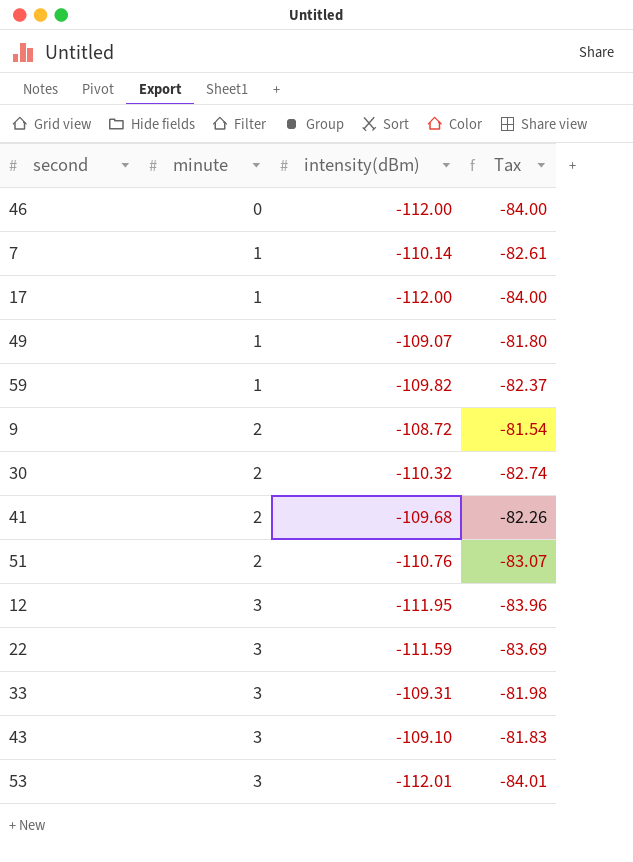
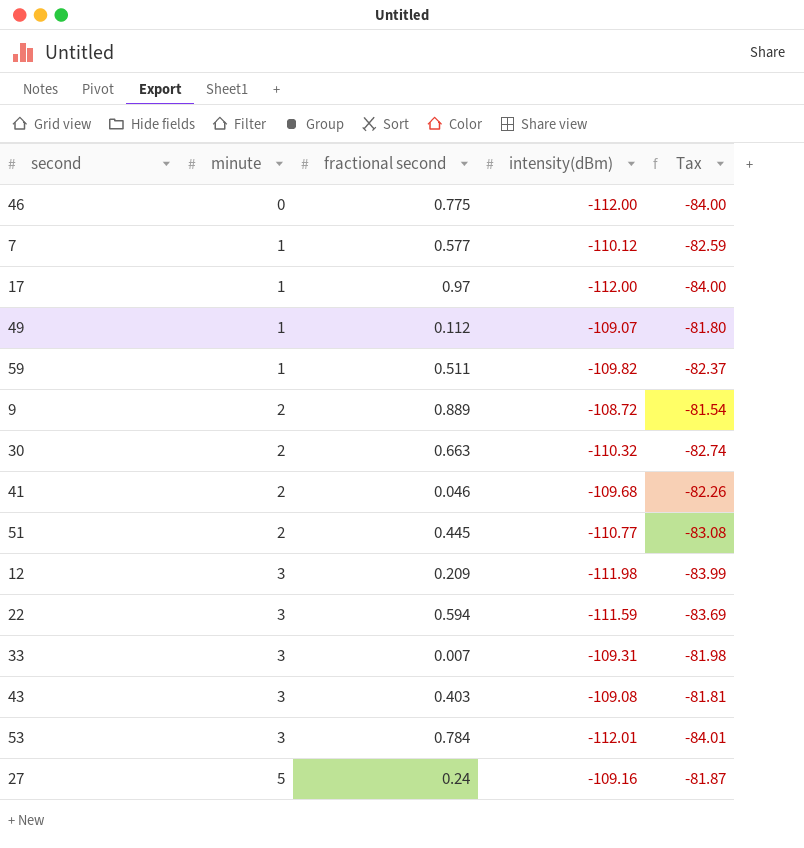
column fractional second | position: none -> 3
7 | intensity(dBm): -110.14 -> -110.12
7 | Tax: -82.61 -> -82.59
51 | intensity(dBm): -110.76 -> -110.77
51 | Tax: -83.07 -> -83.08
12 | intensity(dBm): -111.95 -> -111.98
12 | Tax: -83.96 -> -83.99
43 | intensity(dBm): -109.10 -> -109.08
43 | Tax: -81.83 -> -81.81
row 27: none -> 5 | 0.24 | -109.16 | -81.87

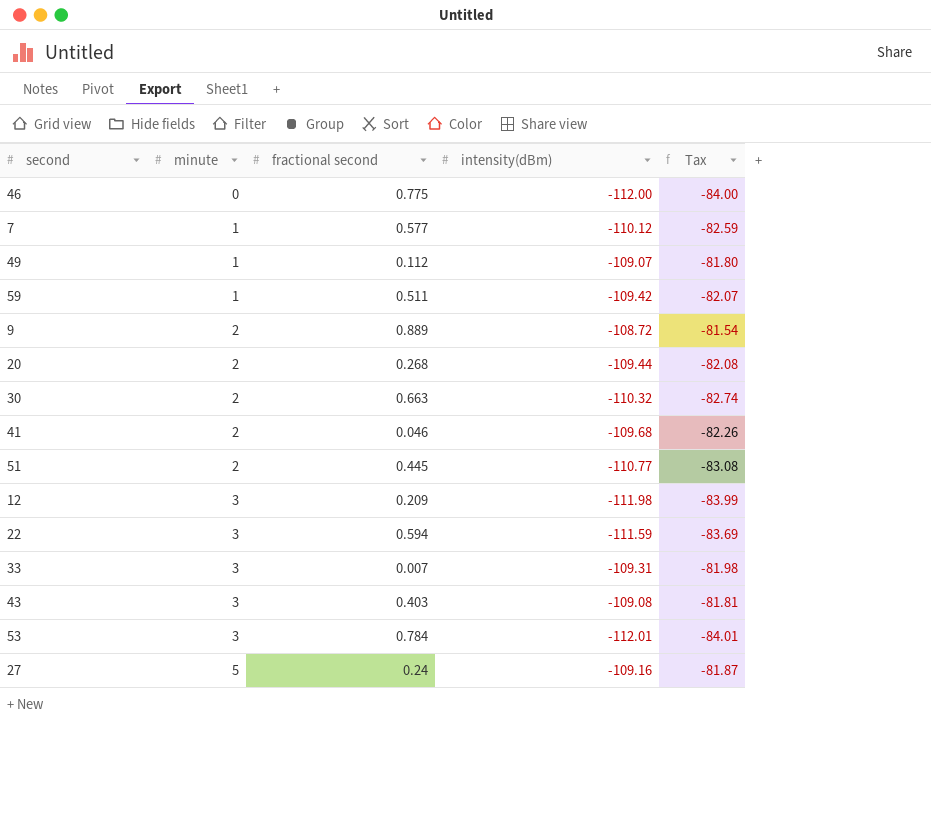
row 17: 1 | 0.97 | -112.00 | -84.00 -> none
59 | intensity(dBm): -109.82 -> -109.42
59 | Tax: -82.37 -> -82.07
row 20: none -> 2 | 0.268 | -109.44 | -82.08

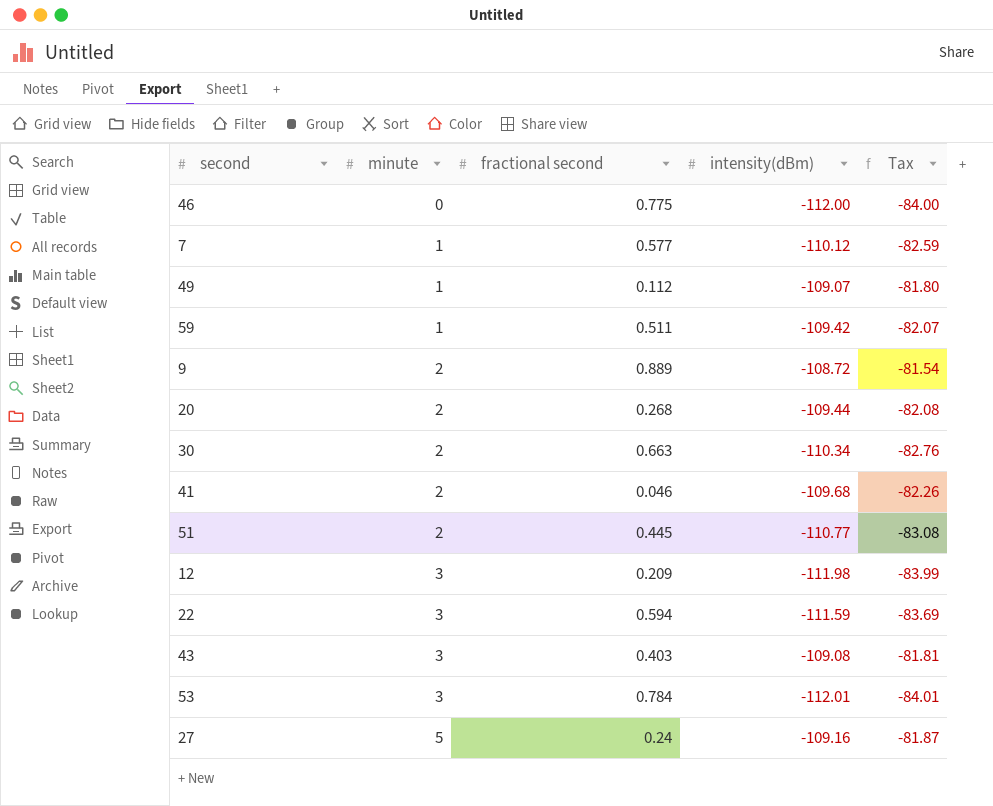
row 33: 3 | 0.007 | -109.31 | -81.98 -> none
30 | intensity(dBm): -110.32 -> -110.34
30 | Tax: -82.74 -> -82.76

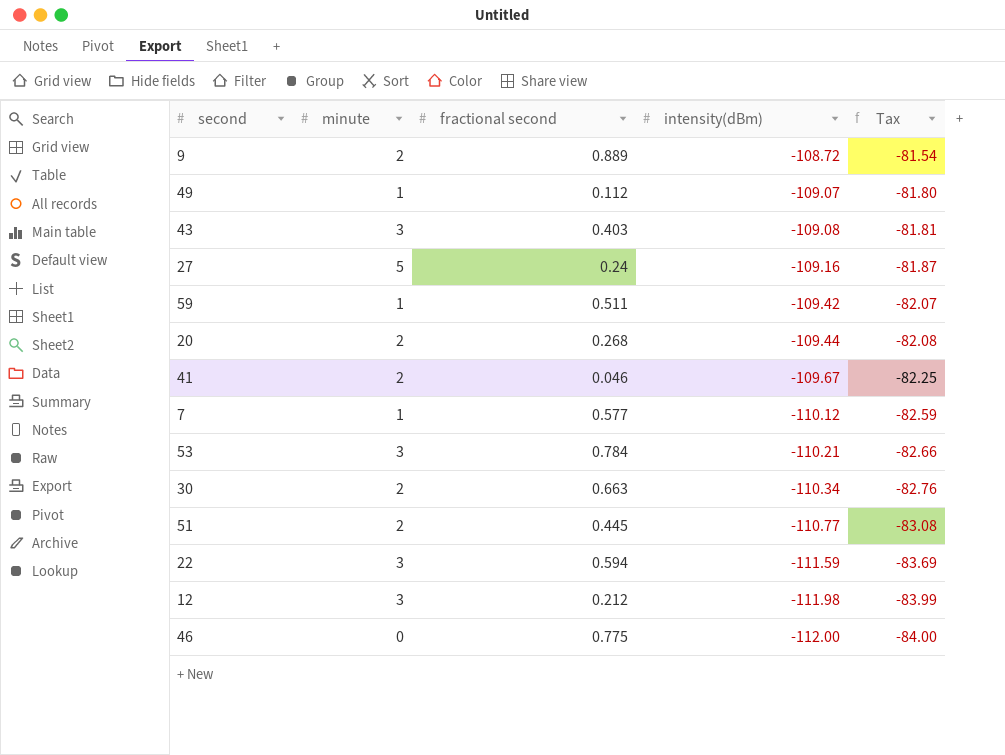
row order: minute ascending -> intensity(dBm) descending
41 | intensity(dBm): -109.68 -> -109.67
41 | Tax: -82.26 -> -82.25
53 | intensity(dBm): -112.01 -> -110.21
53 | Tax: -84.01 -> -82.66
12 | fractional second: 0.209 -> 0.212

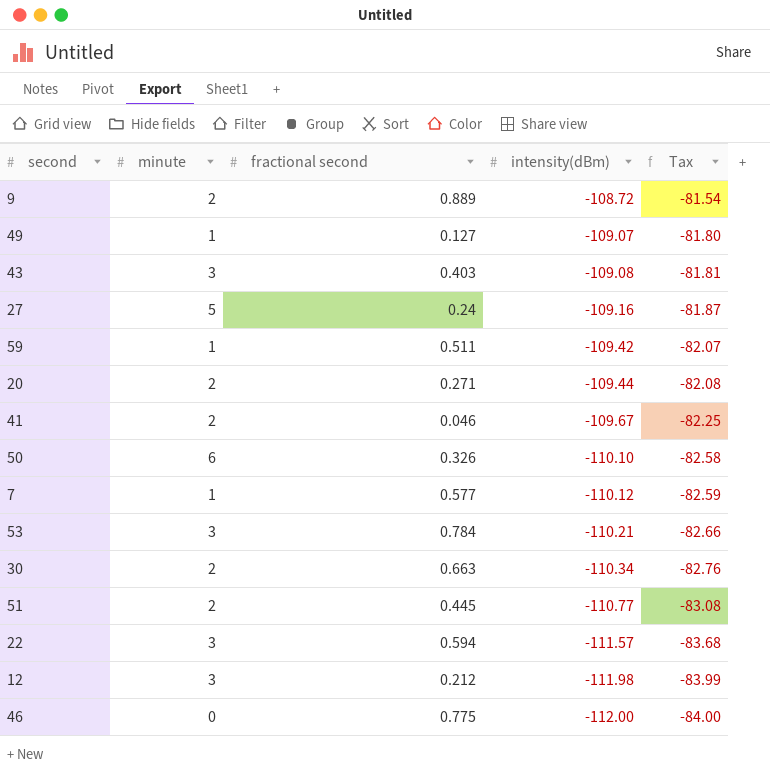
49 | fractional second: 0.112 -> 0.127
20 | fractional second: 0.268 -> 0.271
row 50: none -> 6 | 0.326 | -110.10 | -82.58
22 | intensity(dBm): -111.59 -> -111.57
22 | Tax: -83.69 -> -83.68

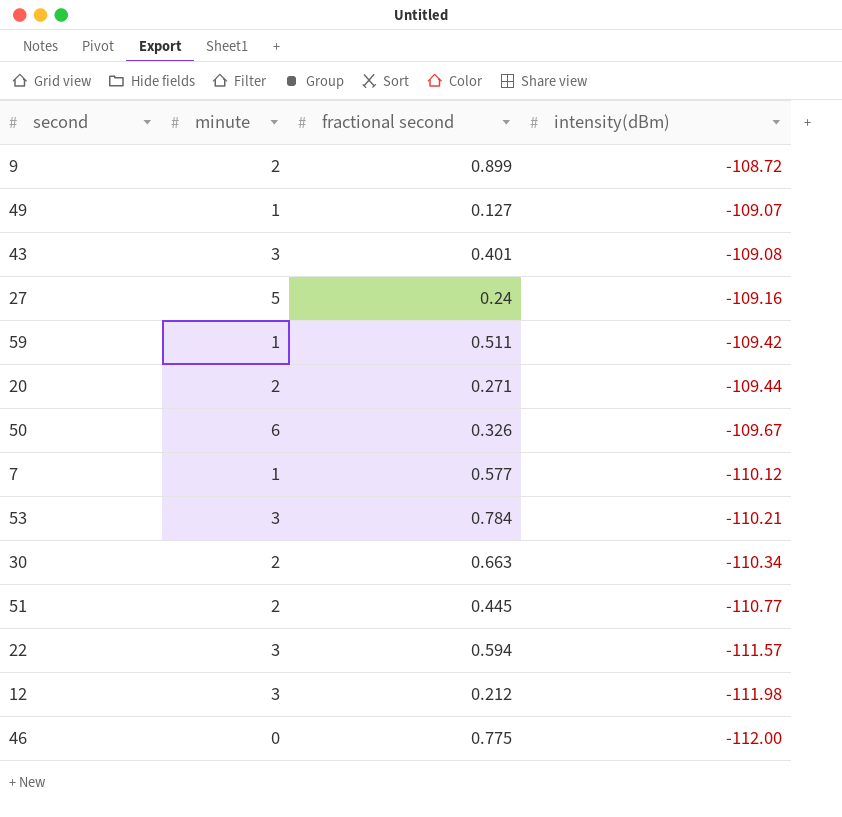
column Tax | formula: [intensity(dBm)] * 0.75 -> none
row 41: 2 | 0.046 | -109.67 | -82.25 -> none
9 | fractional second: 0.889 -> 0.899
43 | fractional second: 0.403 -> 0.401
50 | intensity(dBm): -110.10 -> -109.67

